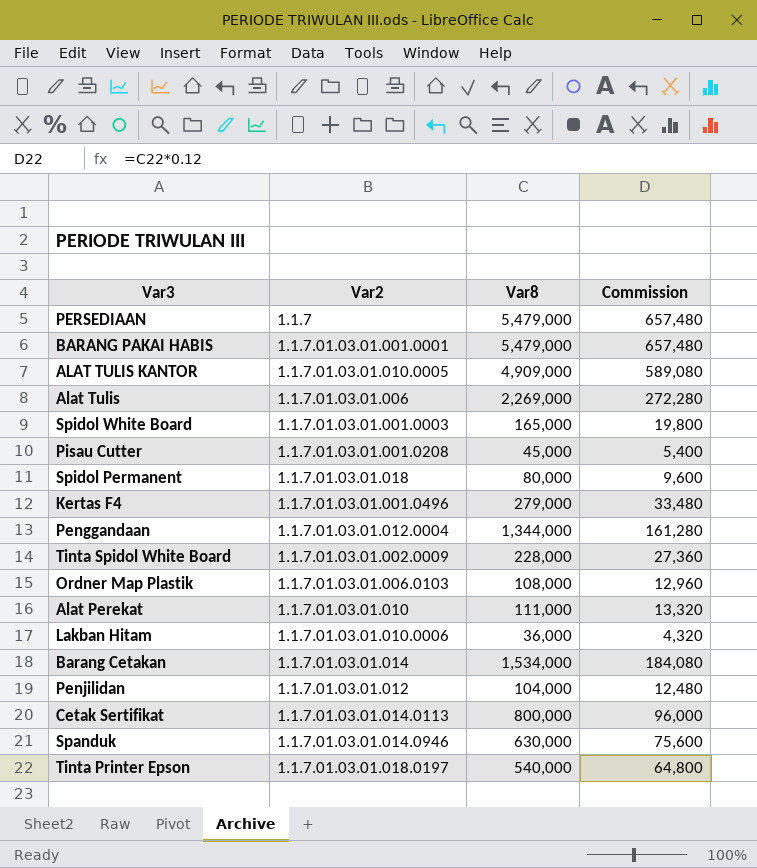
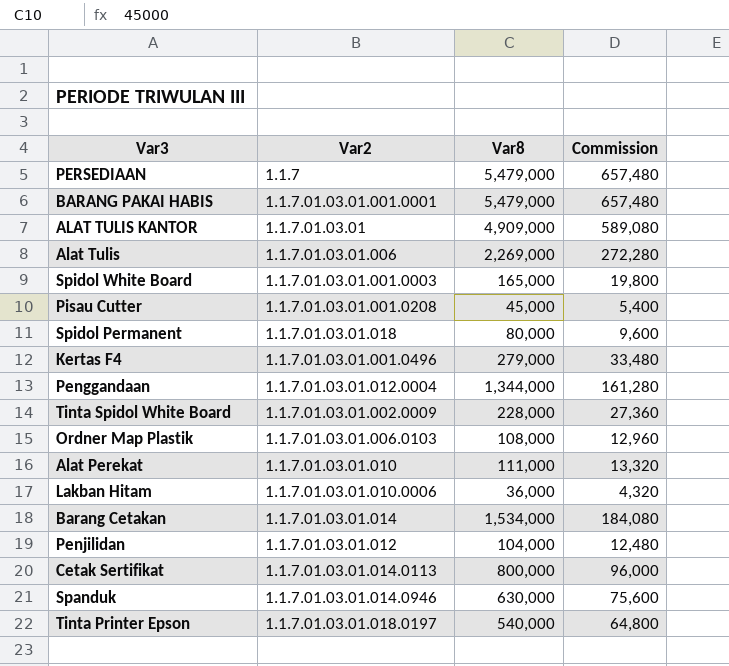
ALAT TULIS KANTOR | Var2: 1.1.7.01.03.01.010.0005 -> 1.1.7.01.03.01

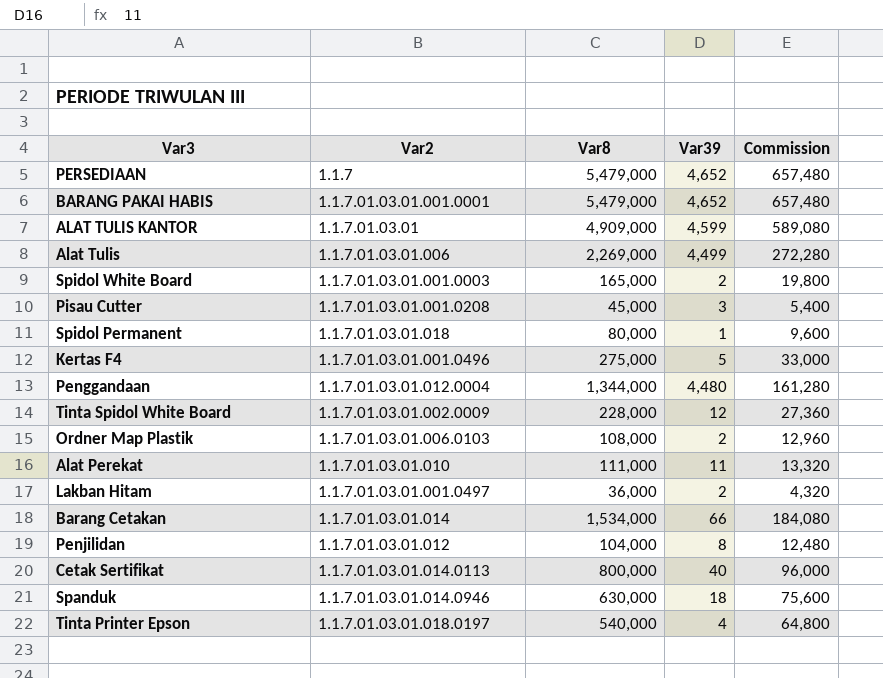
column Var39 | position: none -> 4
Kertas F4 | Var8: 279,000 -> 275,000
Kertas F4 | Commission: 33,480 -> 33,000
Lakban Hitam | Var2: 1.1.7.01.03.01.010.0006 -> 1.1.7.01.03.01.001.0497

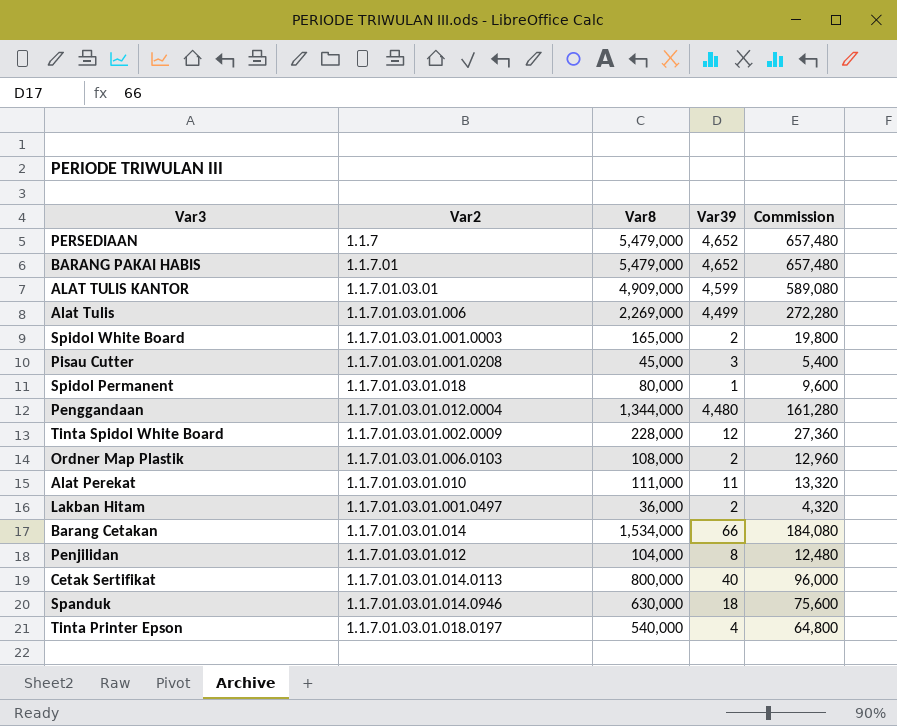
row Kertas F4: 1.1.7.01.03.01.001.0496 | 275,000 | 5 | 33,000 -> none
BARANG PAKAI HABIS | Var2: 1.1.7.01.03.01.001.0001 -> 1.1.7.01

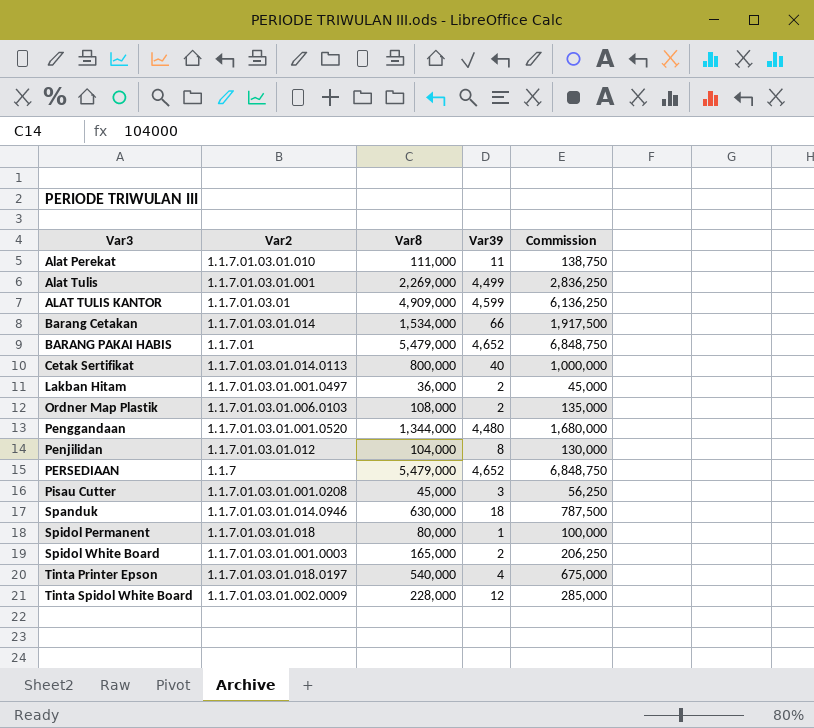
row order: none -> Var3 ascending
column Commission | formula: [Var8] * 0.12 -> [Var8] * 1.25
Alat Tulis | Var2: 1.1.7.01.03.01.006 -> 1.1.7.01.03.01.001
Penggandaan | Var2: 1.1.7.01.03.01.012.0004 -> 1.1.7.01.03.01.001.0520

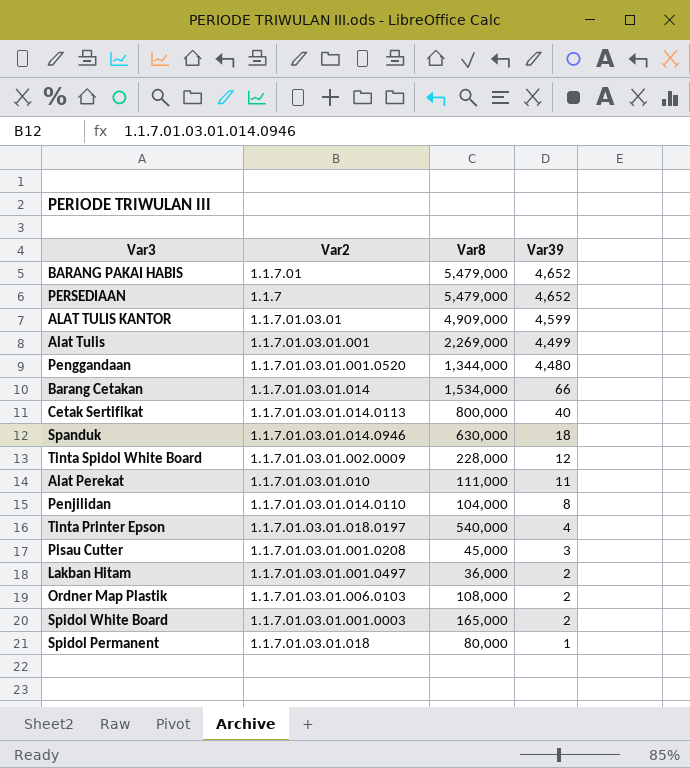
row order: Var3 ascending -> Var39 descending
column Commission | formula: [Var8] * 1.25 -> none
Penjilidan | Var2: 1.1.7.01.03.01.012 -> 1.1.7.01.03.01.014.0110

